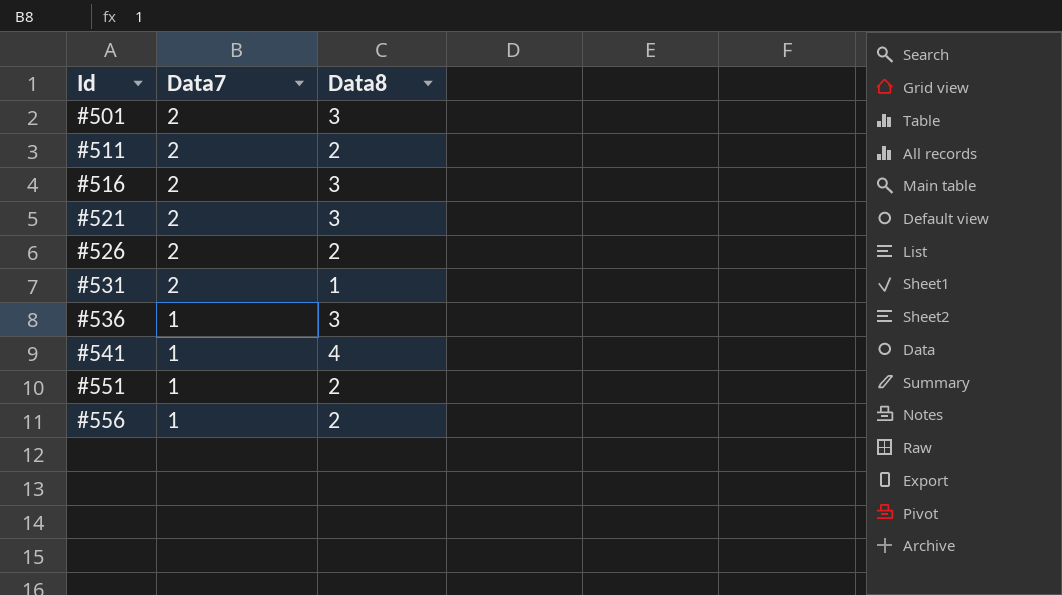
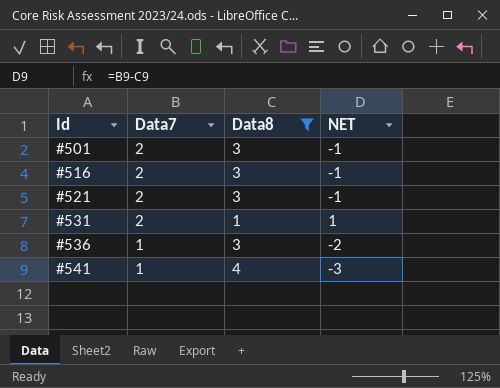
filter: none -> Data8 != 2
column NET | formula: none -> [Data7] - [Data8]

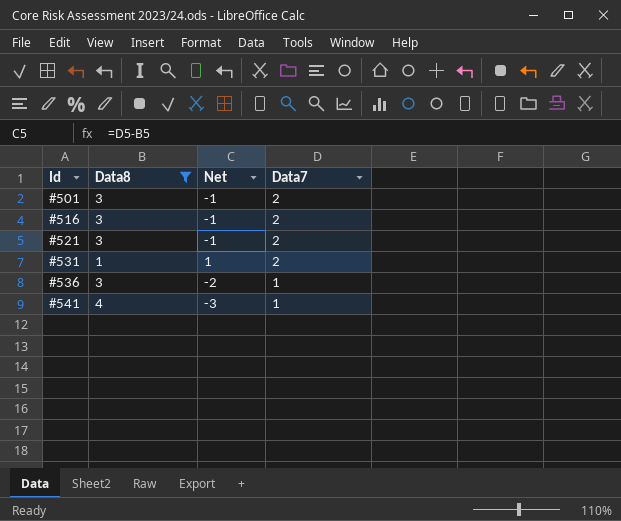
column name: NET -> Net
column Data7 | position: 2 -> 4

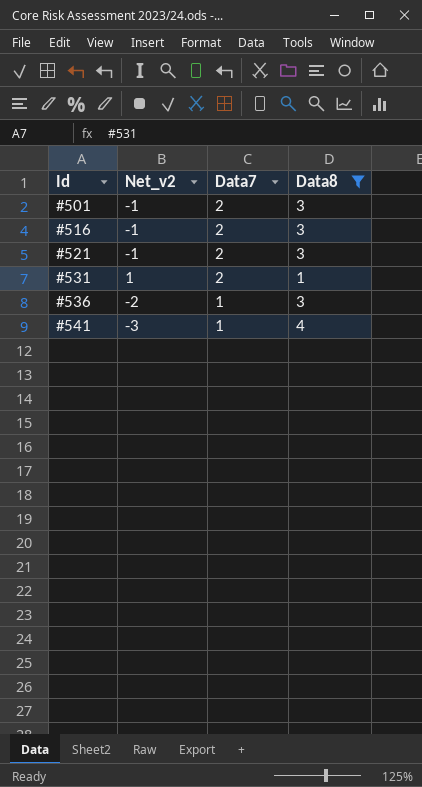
column name: Net -> Net_v2
column Data8 | position: 2 -> 4

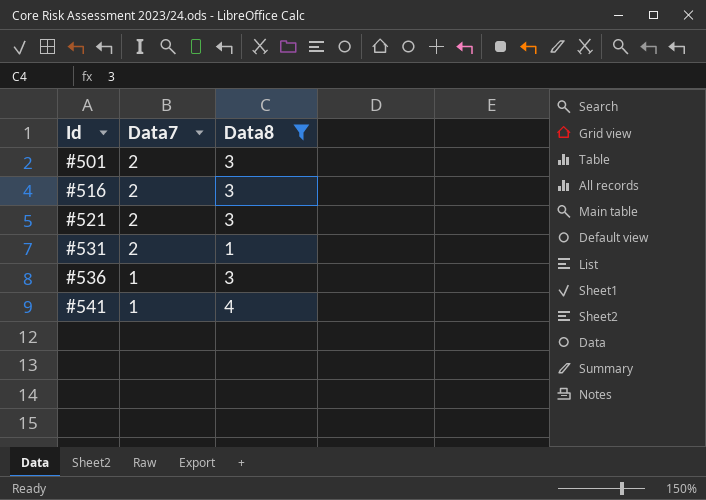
column Net_v2 | formula: [Data7] - [Data8] -> none

